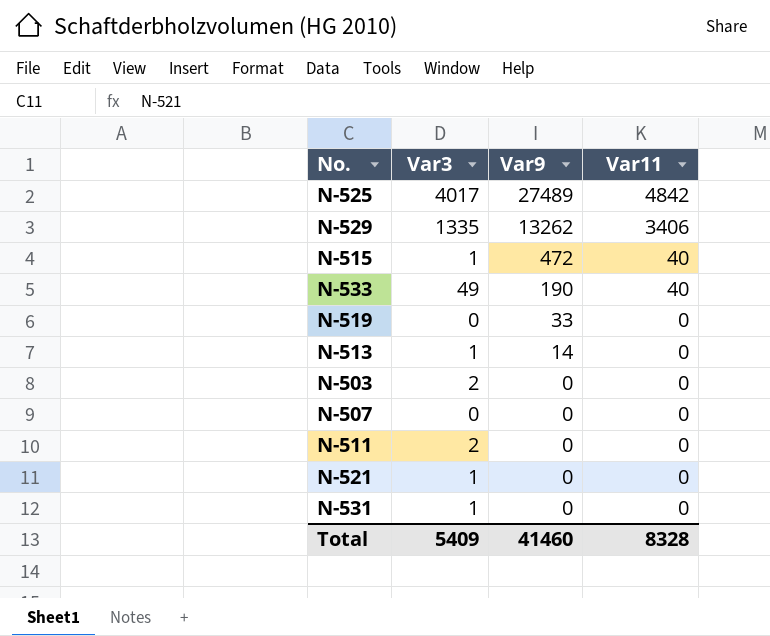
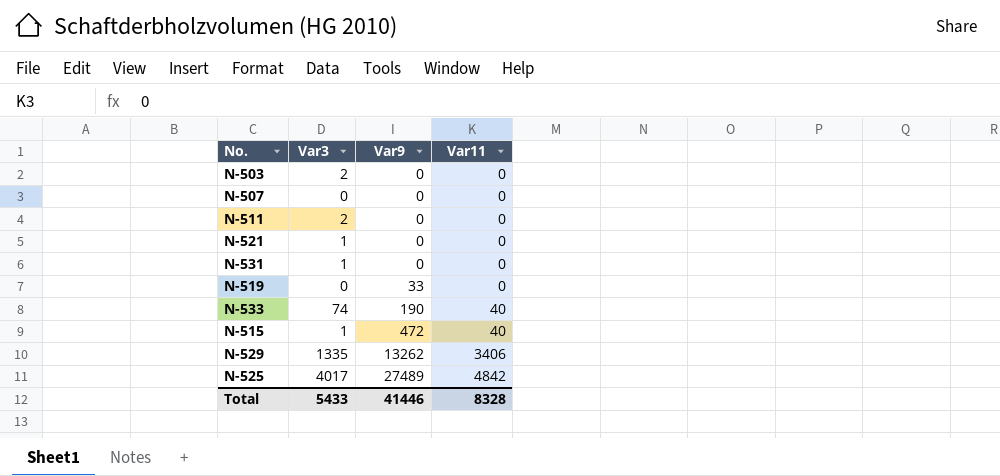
row order: Var9 descending -> Var9 ascending
row N-513: 1 | 14 | 0 -> none
N-533 | Var3: 49 -> 74
Total | Var3: 5409 -> 5433
Total | Var9: 41460 -> 41446

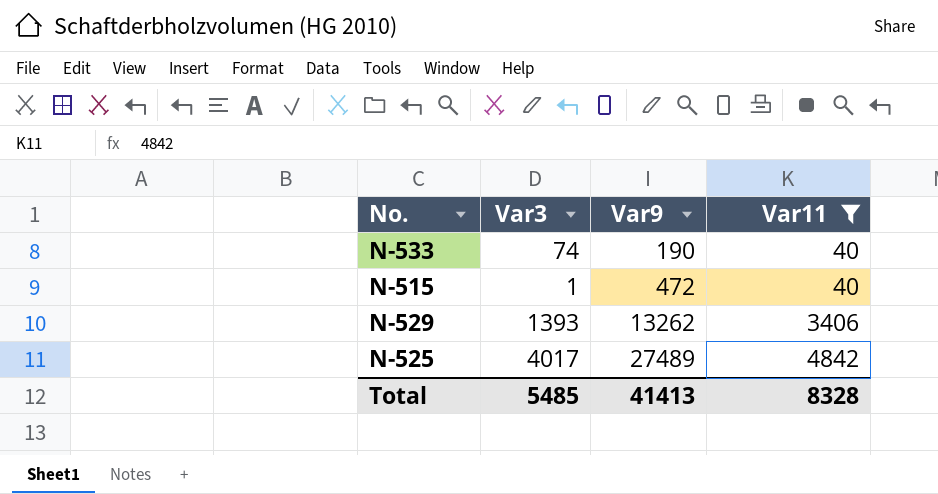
filter: none -> Var11 != 0
N-529 | Var3: 1335 -> 1393
Total | Var3: 5433 -> 5485
Total | Var9: 41446 -> 41413

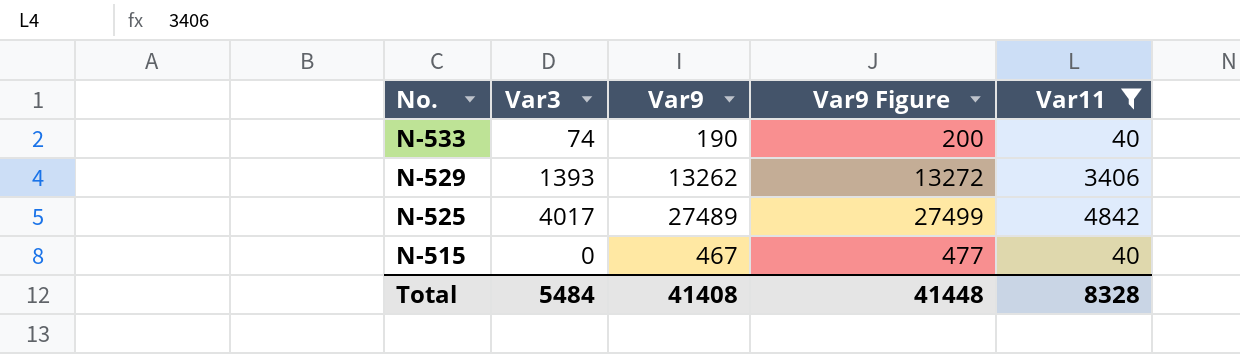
row order: Var9 ascending -> No. descending
column Var9 Figure | formula: none -> [Var9] + 10
N-515 | Var3: 1 -> 0
N-515 | Var9: 472 -> 467
Total | Var3: 5485 -> 5484
Total | Var9: 41413 -> 41408

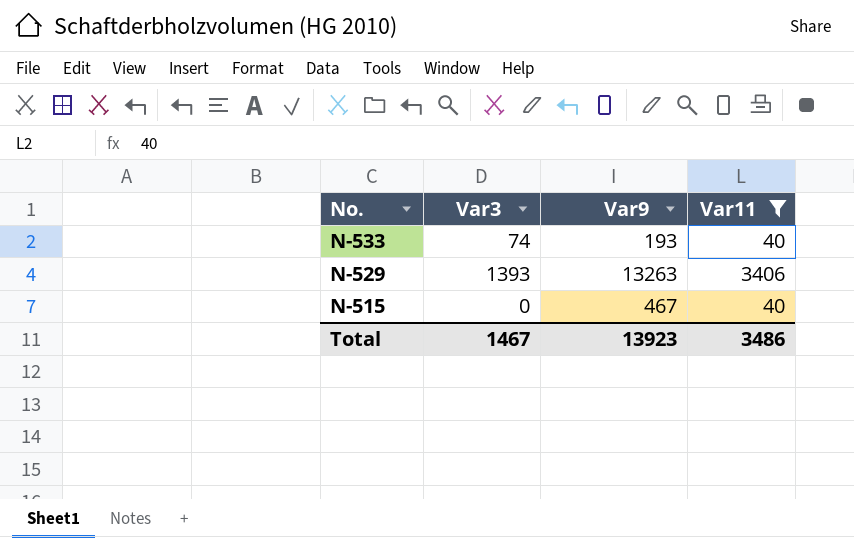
column Var9 Figure | formula: [Var9] + 10 -> none
row N-525: 4017 | 27489 | 27499 | 4842 -> none
N-533 | Var9: 190 -> 193
N-529 | Var9: 13262 -> 13263
Total | Var3: 5484 -> 1467
Total | Var9: 41408 -> 13923
Total | Var11: 8328 -> 3486

